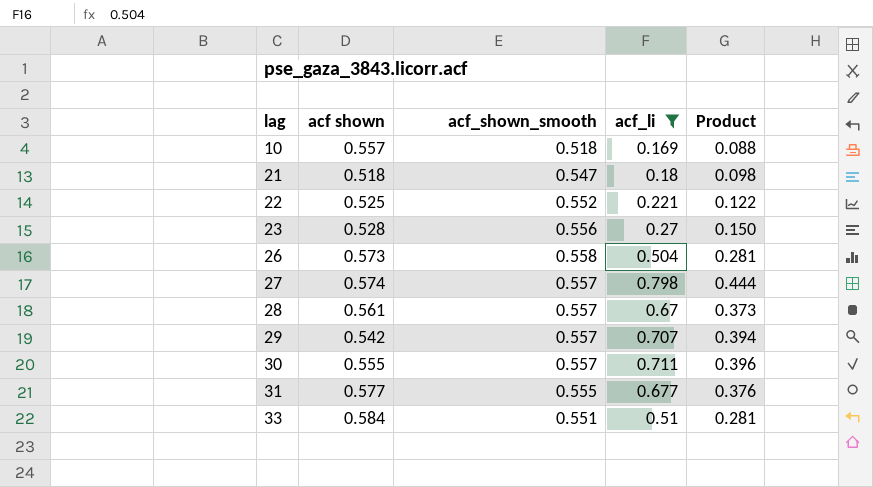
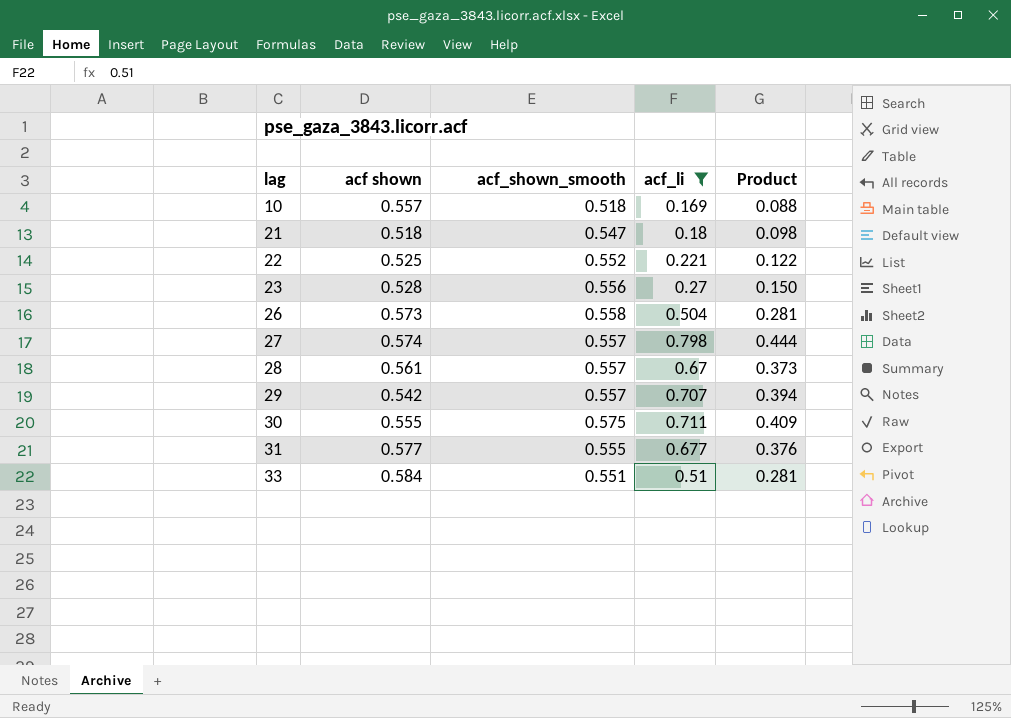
30 | acf_shown_smooth: 0.557 -> 0.575
30 | Product: 0.396 -> 0.409

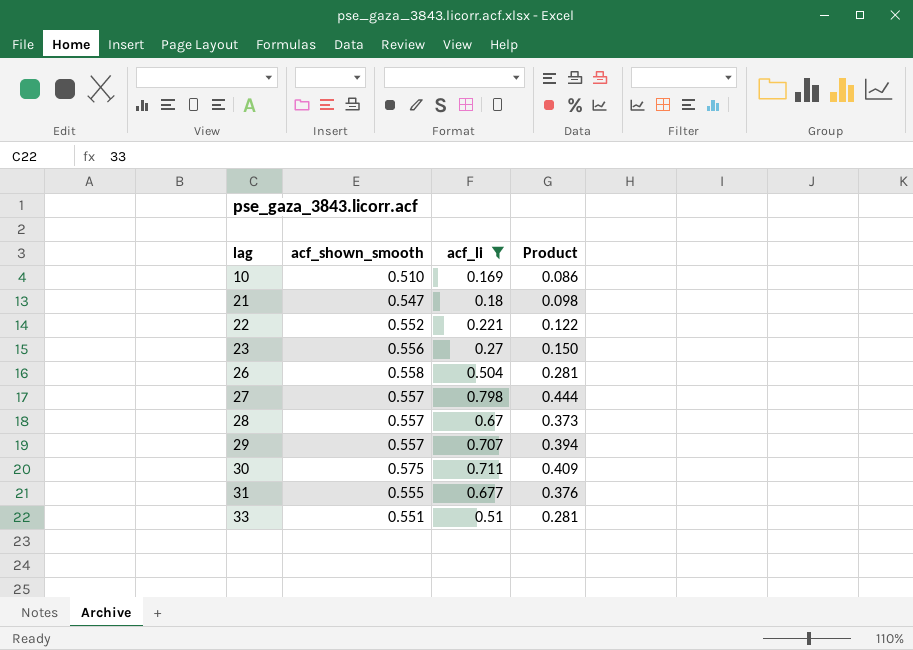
column acf shown | position: 2 -> none
10 | acf_shown_smooth: 0.518 -> 0.510
10 | Product: 0.088 -> 0.086

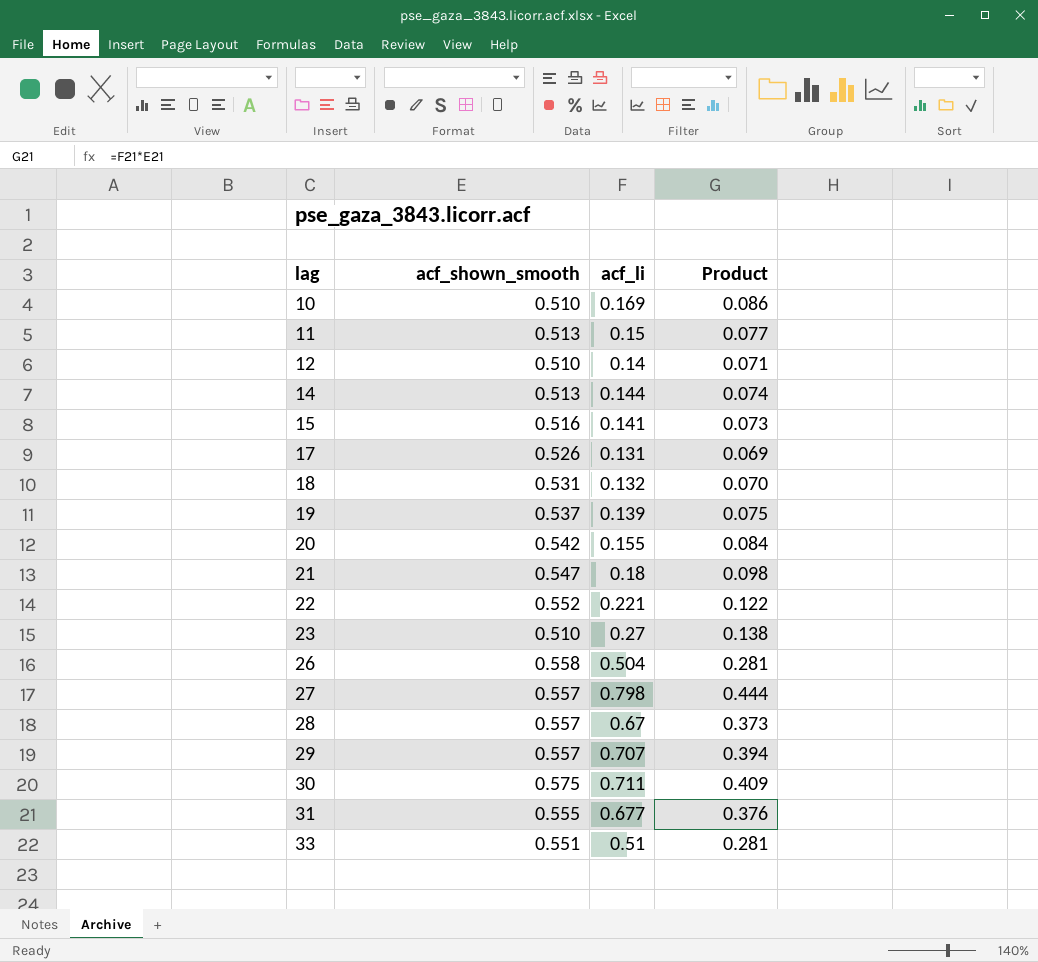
filter: acf_li >= 0.169 -> none
23 | acf_shown_smooth: 0.556 -> 0.510
23 | Product: 0.150 -> 0.138

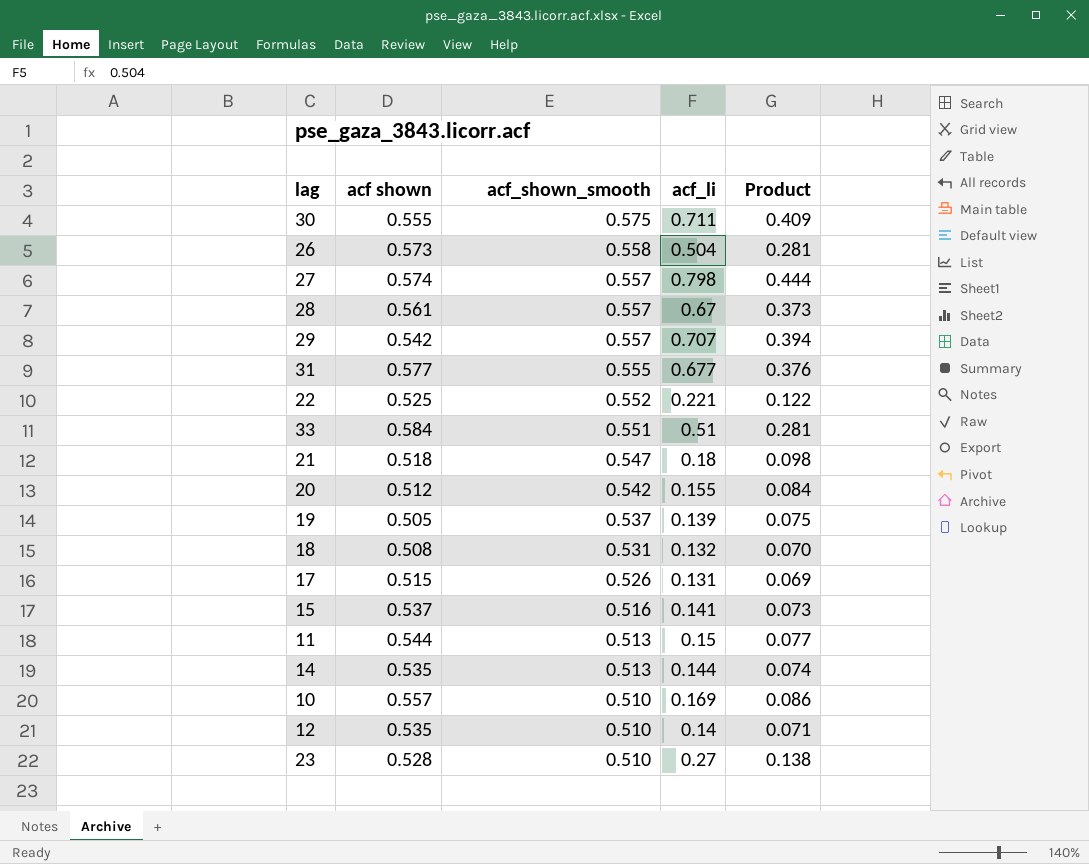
row order: lag ascending -> acf_shown_smooth descending
column acf shown | position: none -> 2

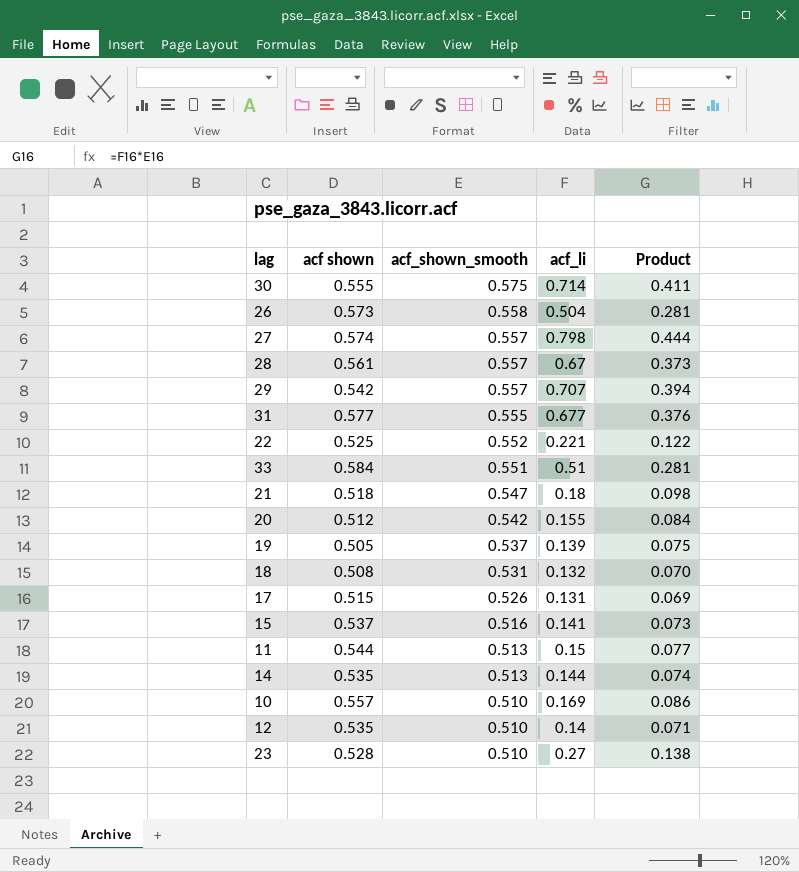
30 | acf_li: 0.711 -> 0.714
30 | Product: 0.409 -> 0.411

